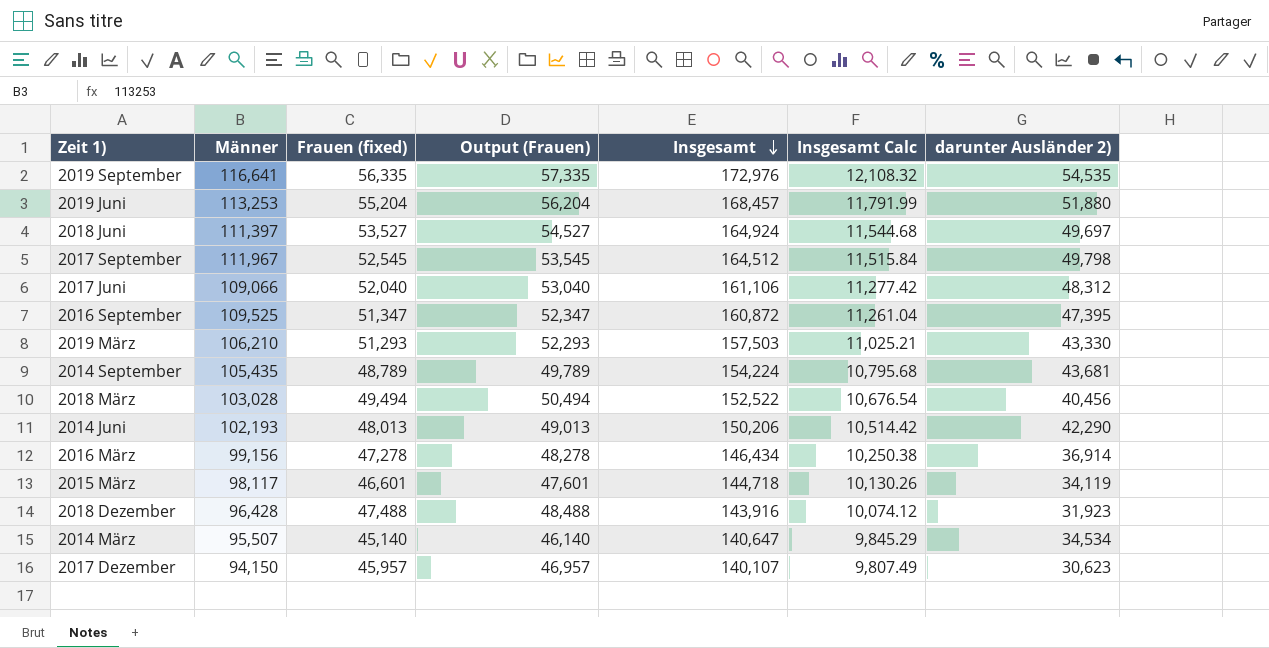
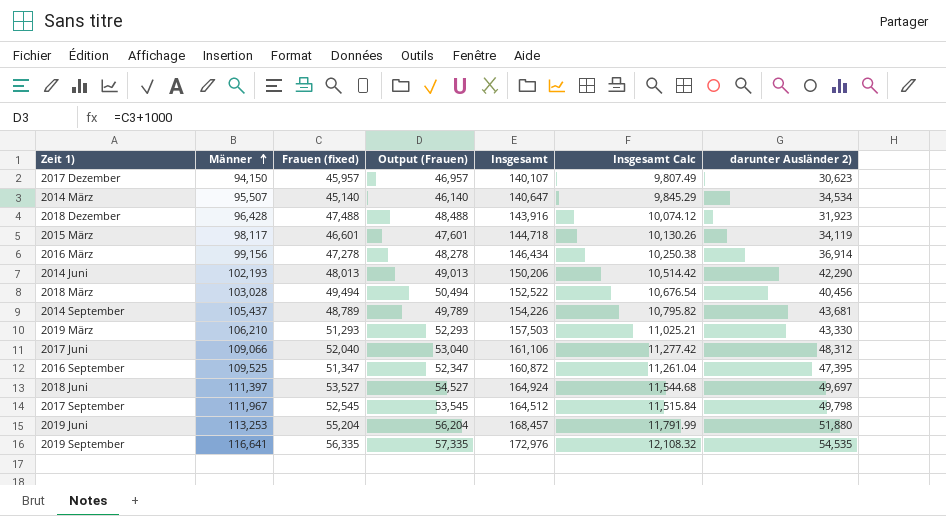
row order: Insgesamt descending -> Männer ascending
2014 September | Männer: 105,435 -> 105,437
2014 September | Insgesamt: 154,224 -> 154,226
2014 September | Insgesamt Calc: 10,795.68 -> 10,795.82

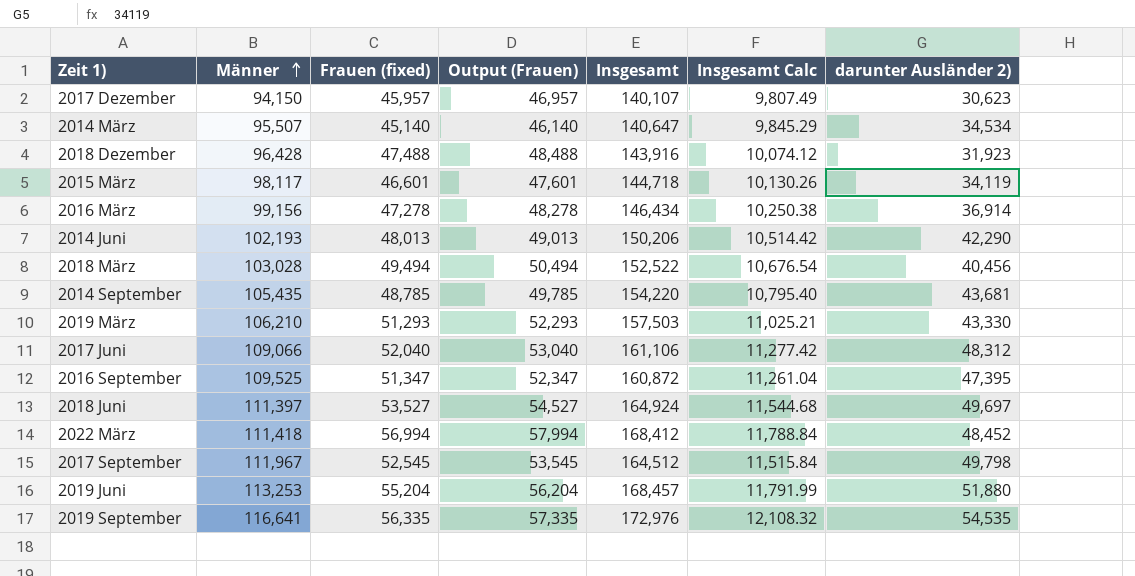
2014 September | Männer: 105,437 -> 105,435
2014 September | Frauen (fixed): 48,789 -> 48,785
2014 September | Output (Frauen): 49,789 -> 49,785
2014 September | Insgesamt: 154,226 -> 154,220
2014 September | Insgesamt Calc: 10,795.82 -> 10,795.40
row 2022 März: none -> 111,418 | 56,994 | 57,994 | 168,412 | 11,788.84 | 48,452

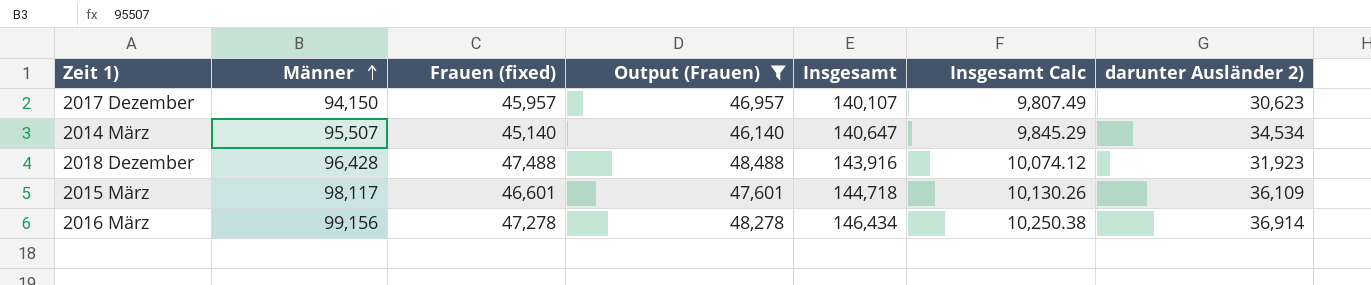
filter: none -> Output (Frauen) <= 48,488
2015 März | darunter Ausländer 2): 34,119 -> 36,109

